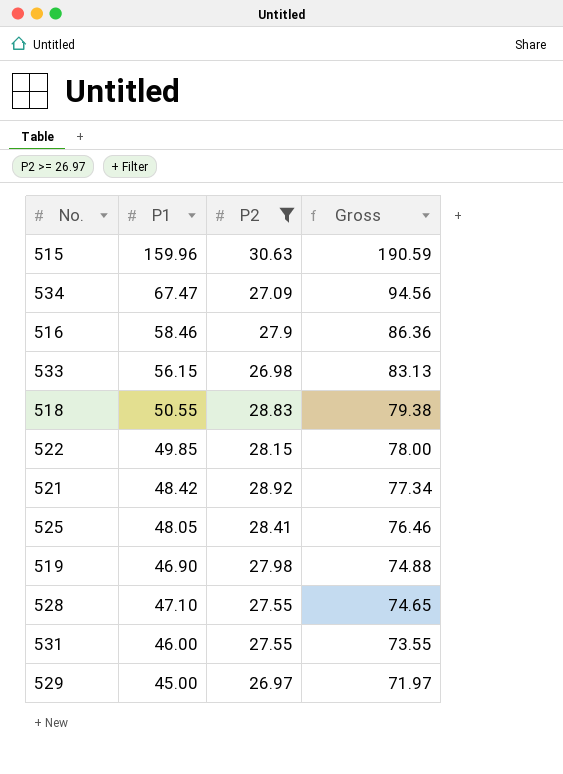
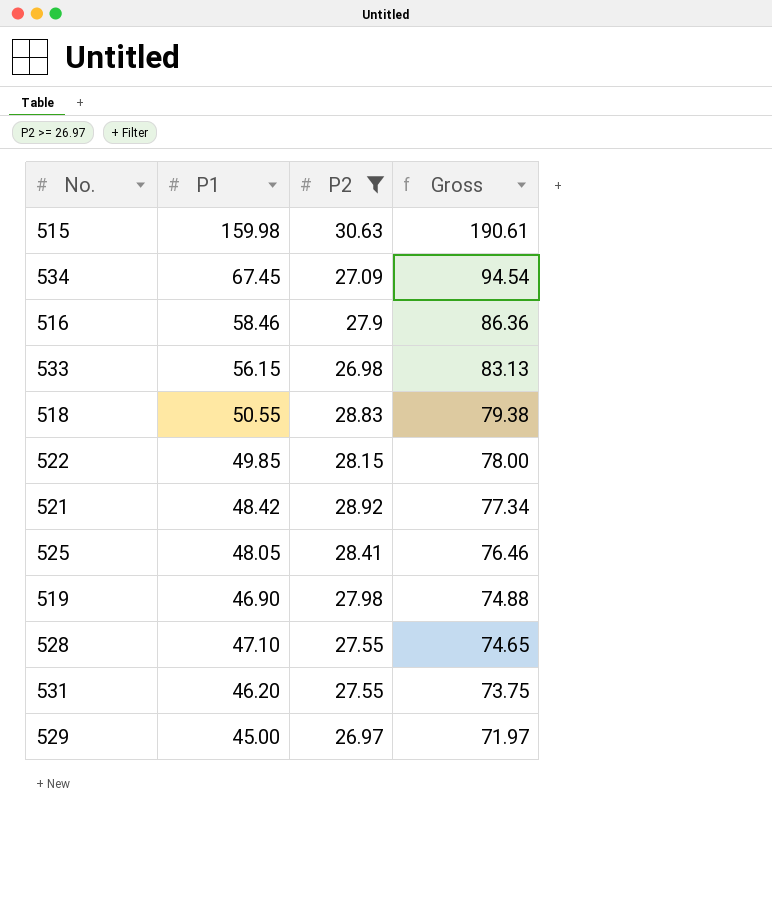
515 | P1: 159.96 -> 159.98
515 | Gross: 190.59 -> 190.61
534 | P1: 67.47 -> 67.45
534 | Gross: 94.56 -> 94.54
531 | P1: 46.00 -> 46.20
531 | Gross: 73.55 -> 73.75

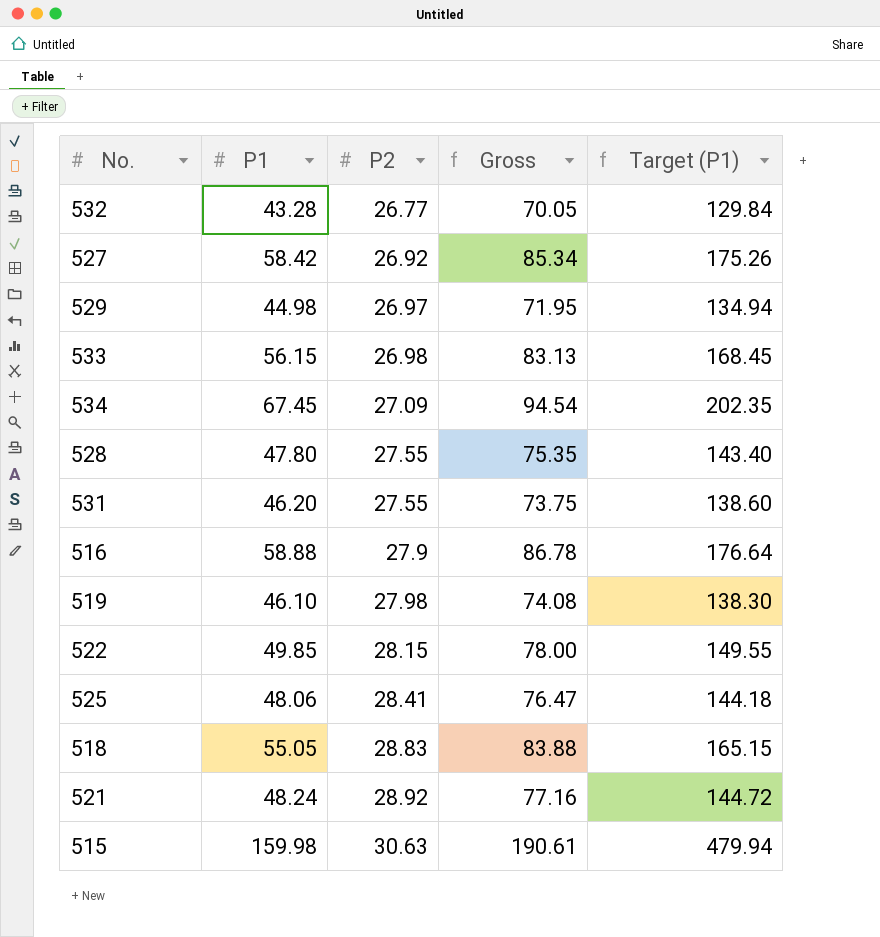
filter: P2 >= 26.97 -> none
row order: Gross descending -> P2 ascending
column Target (P1) | formula: none -> [P1] * 3
529 | P1: 45.00 -> 44.98
529 | Gross: 71.97 -> 71.95
528 | P1: 47.10 -> 47.80
528 | Gross: 74.65 -> 75.35
516 | P1: 58.46 -> 58.88
516 | Gross: 86.36 -> 86.78
519 | P1: 46.90 -> 46.10
519 | Gross: 74.88 -> 74.08
525 | P1: 48.05 -> 48.06
525 | Gross: 76.46 -> 76.47
518 | P1: 50.55 -> 55.05
518 | Gross: 79.38 -> 83.88
521 | P1: 48.42 -> 48.24
521 | Gross: 77.34 -> 77.16

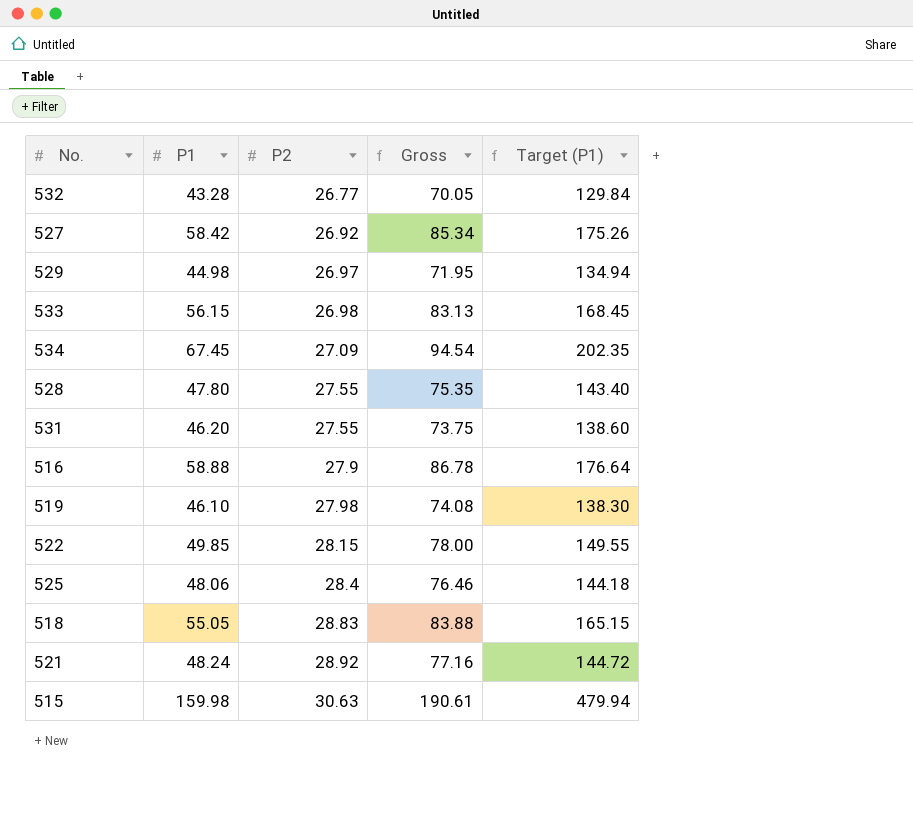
525 | P2: 28.41 -> 28.4
525 | Gross: 76.47 -> 76.46

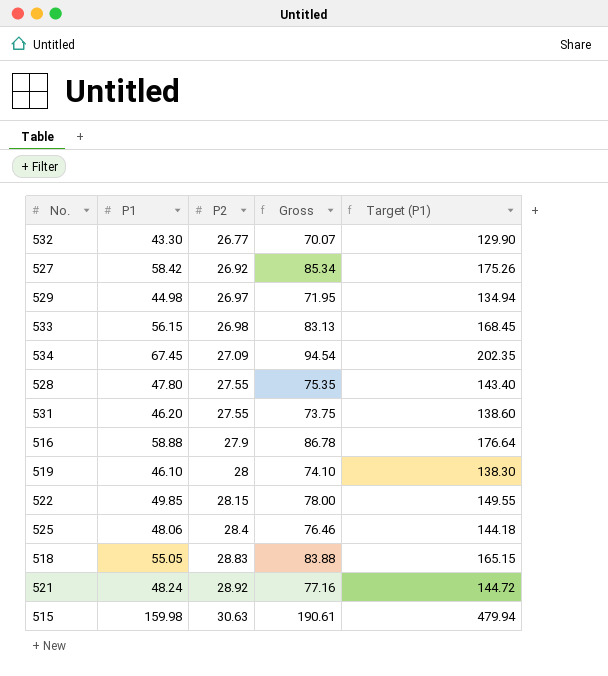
532 | P1: 43.28 -> 43.30
532 | Gross: 70.05 -> 70.07
532 | Target (P1): 129.84 -> 129.90
519 | P2: 27.98 -> 28
519 | Gross: 74.08 -> 74.10

